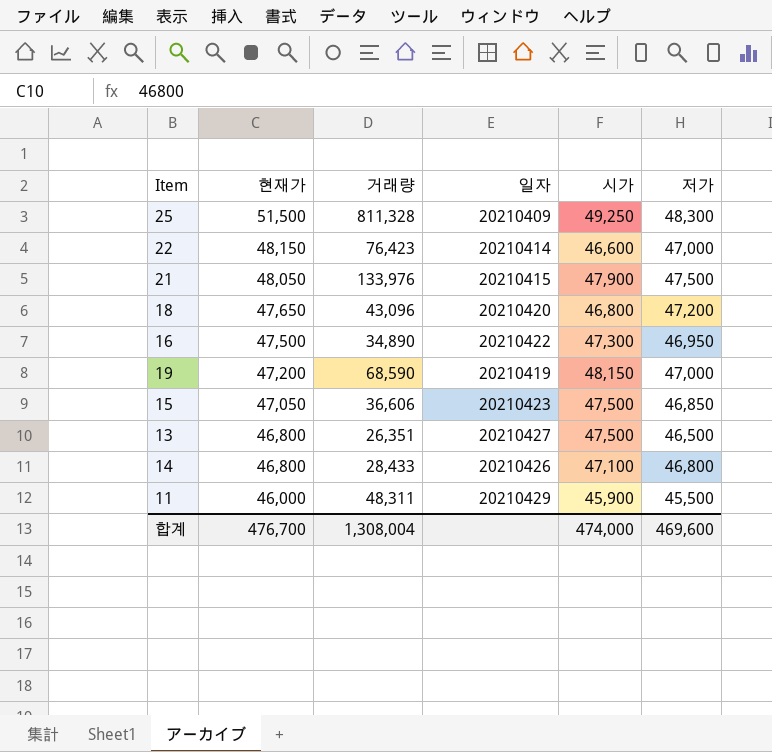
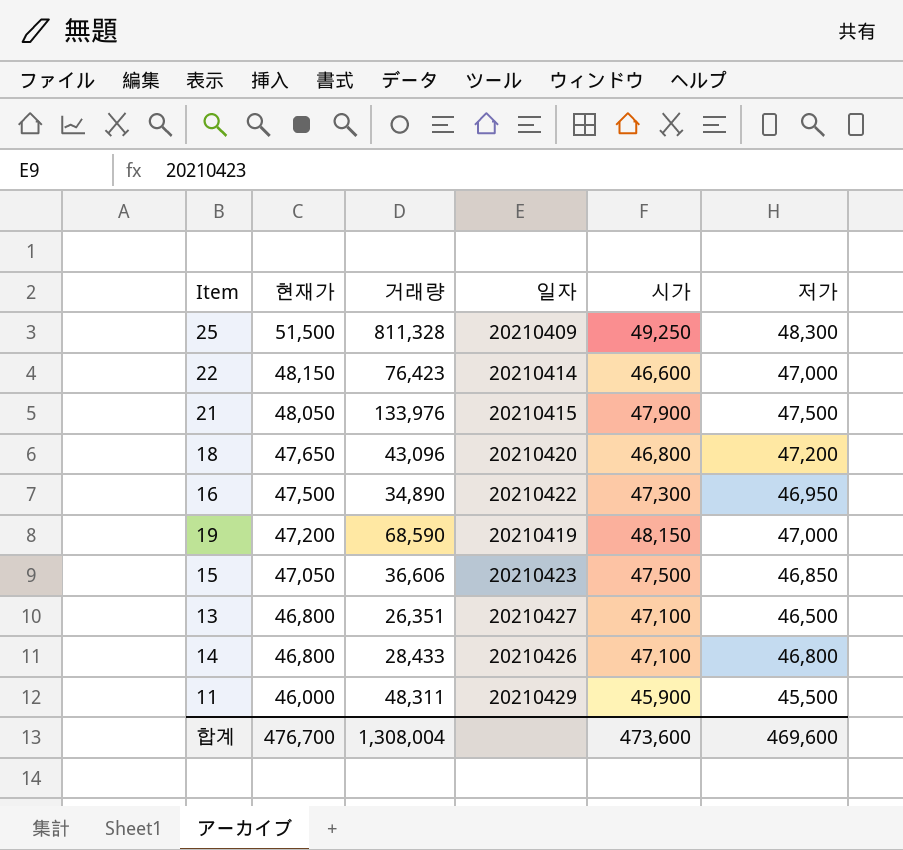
13 | 시가: 47,500 -> 47,100
합계 | 시가: 474,000 -> 473,600

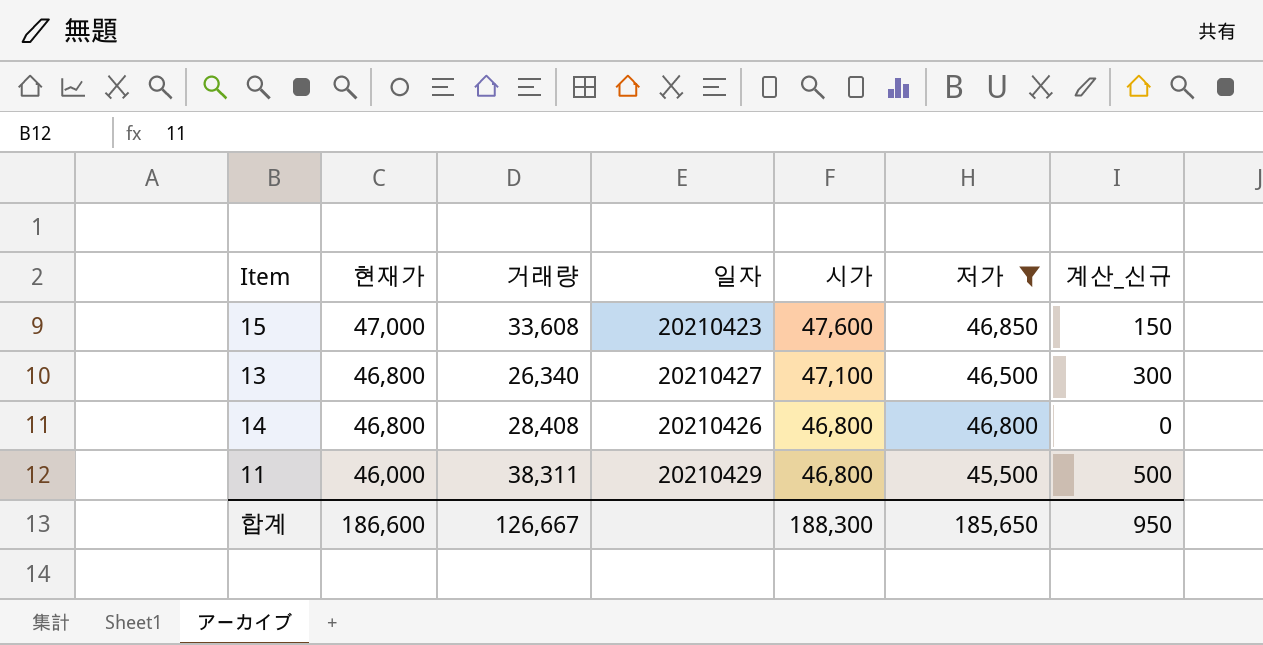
filter: none -> 저가 <= 46,850
column 계산_신규 | formula: none -> [현재가] - [저가]
15 | 현재가: 47,050 -> 47,000
15 | 거래량: 36,606 -> 33,608
15 | 시가: 47,500 -> 47,600
13 | 거래량: 26,351 -> 26,340
14 | 거래량: 28,433 -> 28,408
14 | 시가: 47,100 -> 46,800
11 | 거래량: 48,311 -> 38,311
11 | 시가: 45,900 -> 46,800
합계 | 현재가: 476,700 -> 186,600
합계 | 거래량: 1,308,004 -> 126,667
합계 | 시가: 473,600 -> 188,300
합계 | 저가: 469,600 -> 185,650

